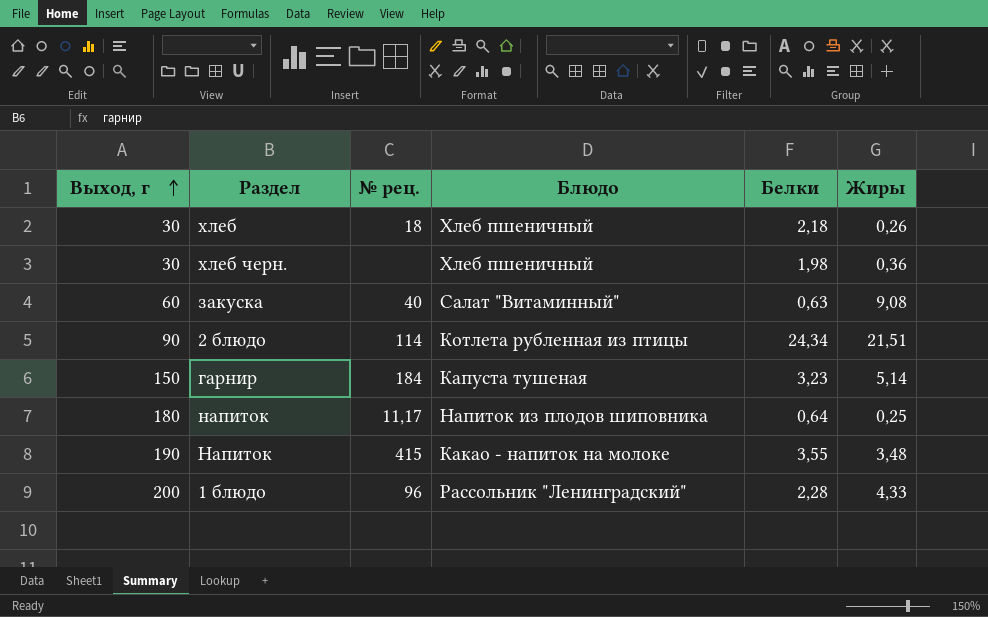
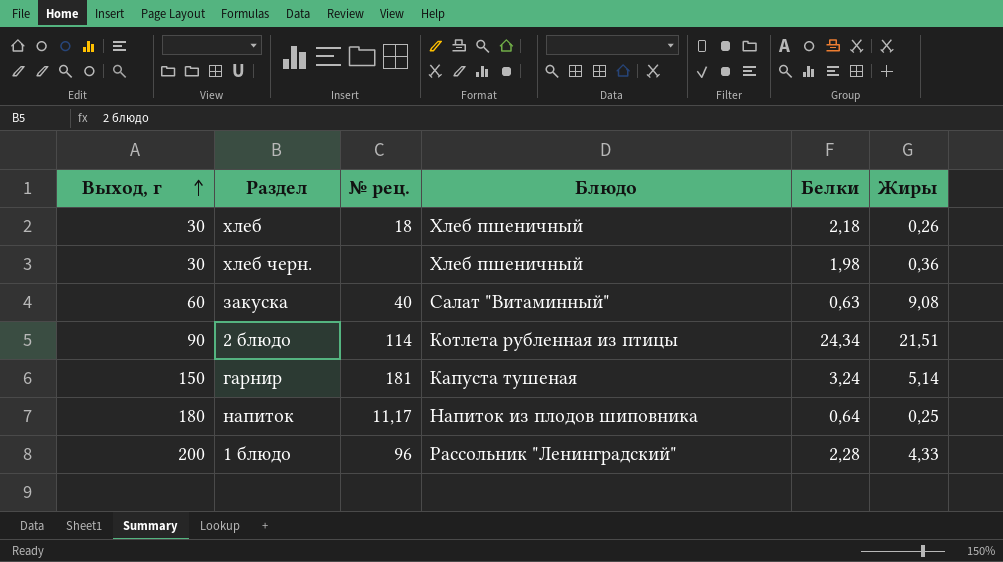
row Напиток: 190 | 415 | Какао - напиток на молоке | 3,55 | 3,48 -> none
гарнир | № рец.: 184 -> 181
гарнир | Белки: 3,23 -> 3,24

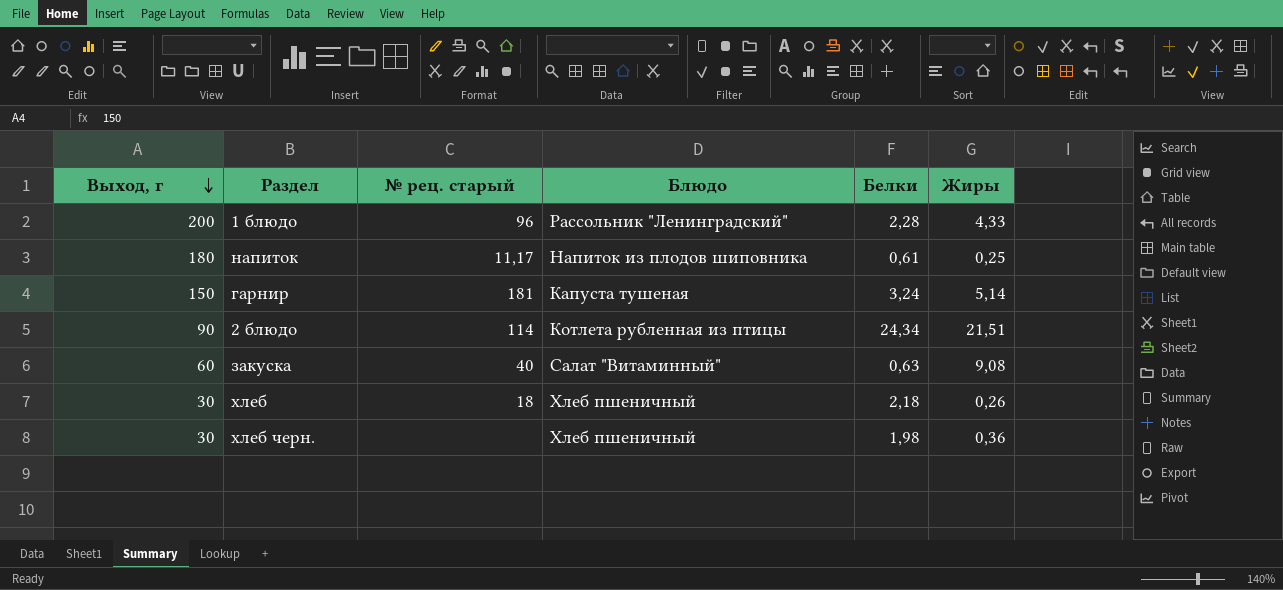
row order: Выход, г ascending -> Выход, г descending
column name: № рец. -> № рец. старый
напиток | Белки: 0,64 -> 0,61

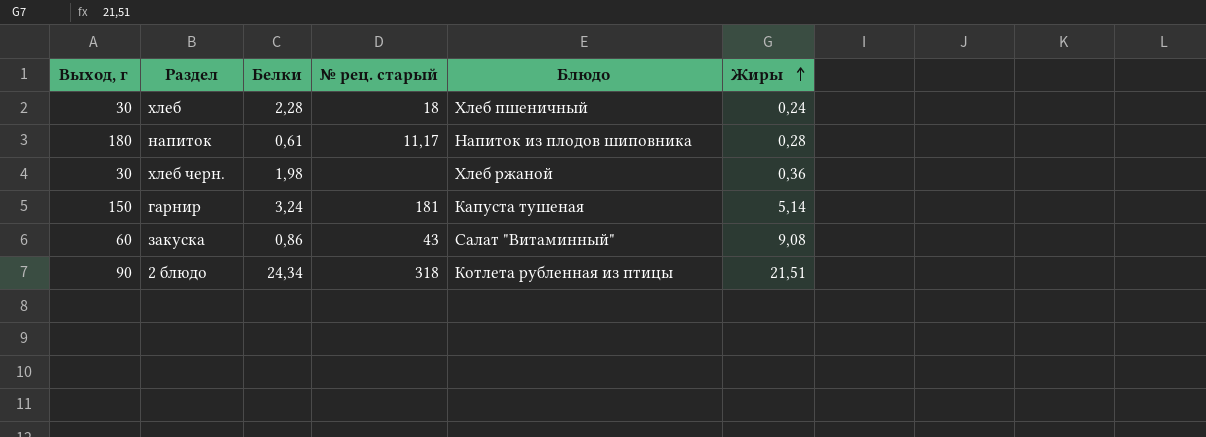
row order: Выход, г descending -> Жиры ascending
column Белки | position: 5 -> 3
row 1 блюдо: 200 | 96 | Рассольник "Ленинградский" | 2,28 | 4,33 -> none
хлеб | Белки: 2,18 -> 2,28
хлеб | Жиры: 0,26 -> 0,24
напиток | Жиры: 0,25 -> 0,28
хлеб черн. | Блюдо: Хлеб пшеничный -> Хлеб ржаной
закуска | Белки: 0,63 -> 0,86
закуска | № рец. старый: 40 -> 43
2 блюдо | № рец. старый: 114 -> 318

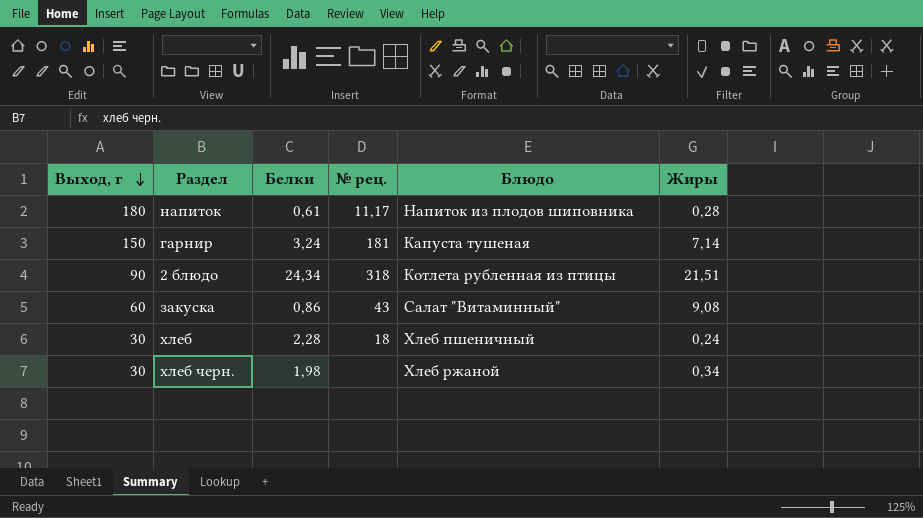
row order: Жиры ascending -> Выход, г descending
column name: № рец. старый -> № рец.
гарнир | Жиры: 5,14 -> 7,14
хлеб черн. | Жиры: 0,36 -> 0,34

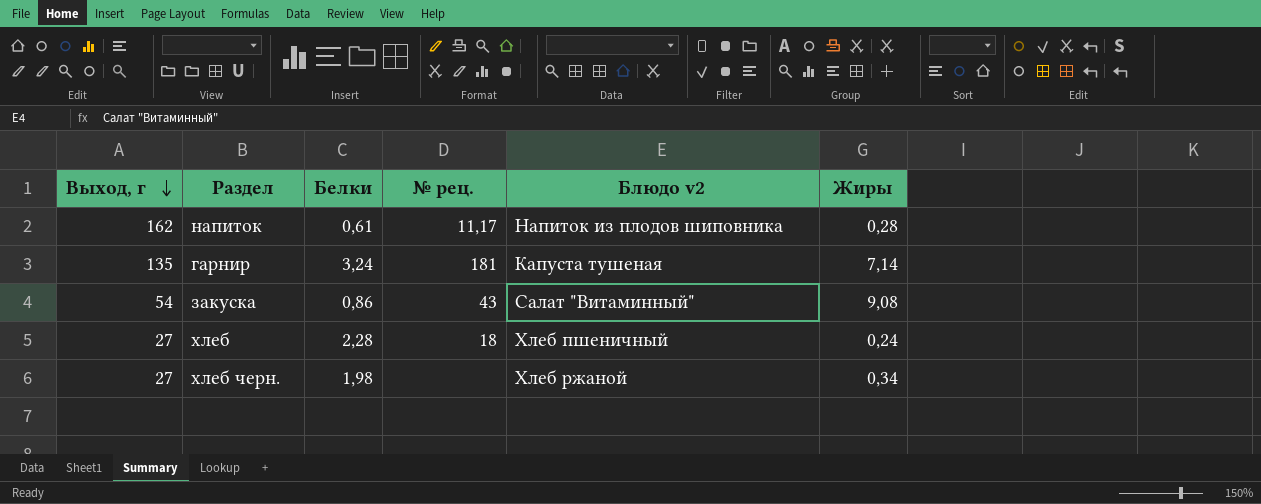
column name: Блюдо -> Блюдо v2
row 2 блюдо: 90 | 24,34 | 318 | Котлета рубленная из птицы | 21,51 -> none
напиток | Выход, г: 180 -> 162
гарнир | Выход, г: 150 -> 135
закуска | Выход, г: 60 -> 54
хлеб | Выход, г: 30 -> 27
хлеб черн. | Выход, г: 30 -> 27

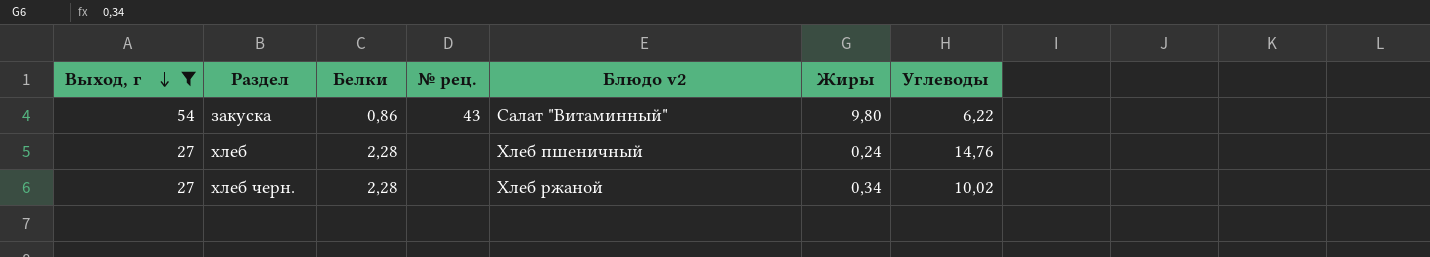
filter: none -> Выход, г <= 54
column Углеводы | position: none -> 7
закуска | Жиры: 9,08 -> 9,80
хлеб | № рец.: 18 -> none
хлеб черн. | Белки: 1,98 -> 2,28

